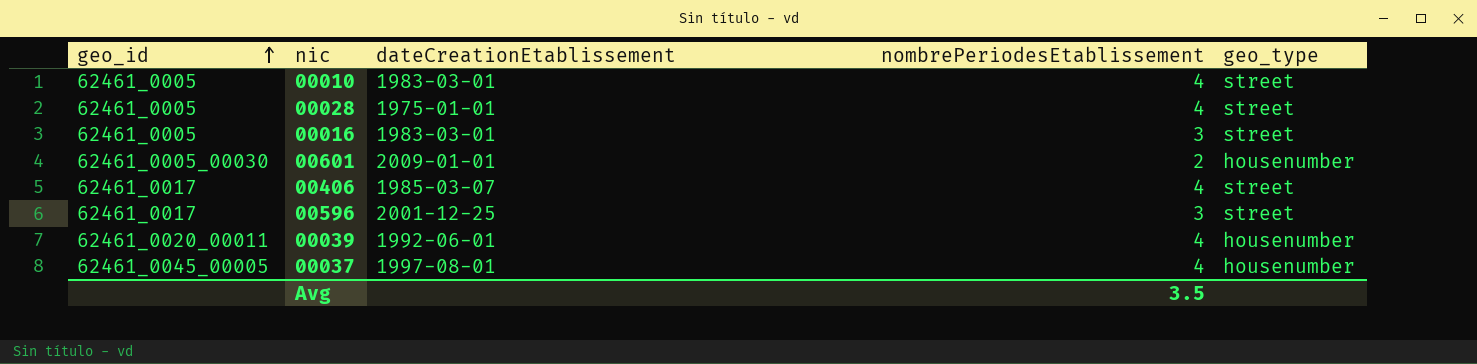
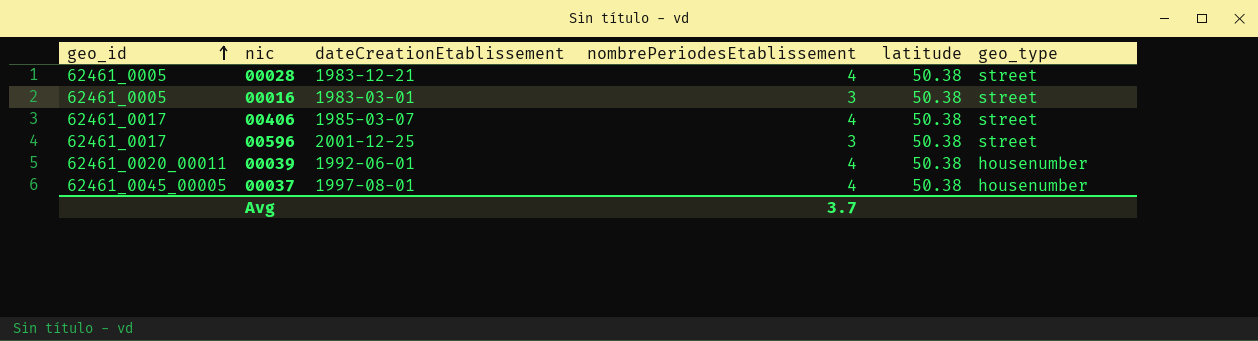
column latitude | position: none -> 5
row 00010: 62461_0005 | 1983-03-01 | 4 | street -> none
row 00601: 62461_0005_00030 | 2009-01-01 | 2 | housenumber -> none
00028 | dateCreationEtablissement: 1975-01-01 -> 1983-12-21
Avg | nombrePeriodesEtablissement: 3.5 -> 3.7

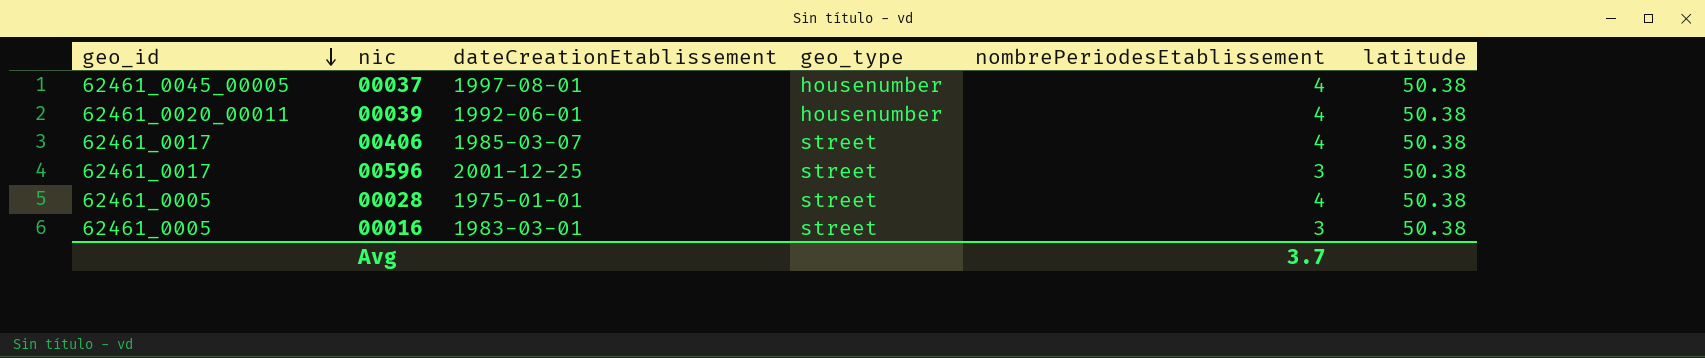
row order: geo_id ascending -> geo_id descending
column geo_type | position: 6 -> 4
00028 | dateCreationEtablissement: 1983-12-21 -> 1975-01-01

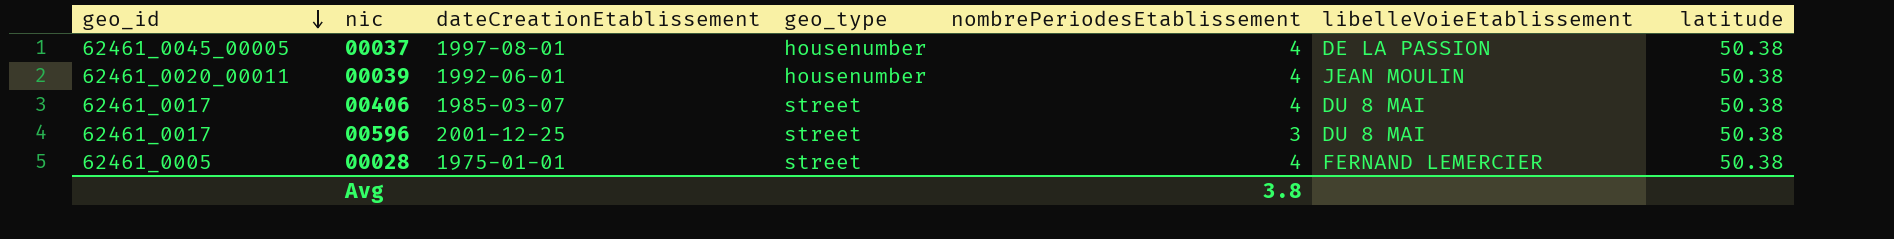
column libelleVoieEtablissement | position: none -> 6
row 00016: 62461_0005 | 1983-03-01 | street | 3 | 50.38 -> none
Avg | nombrePeriodesEtablissement: 3.7 -> 3.8

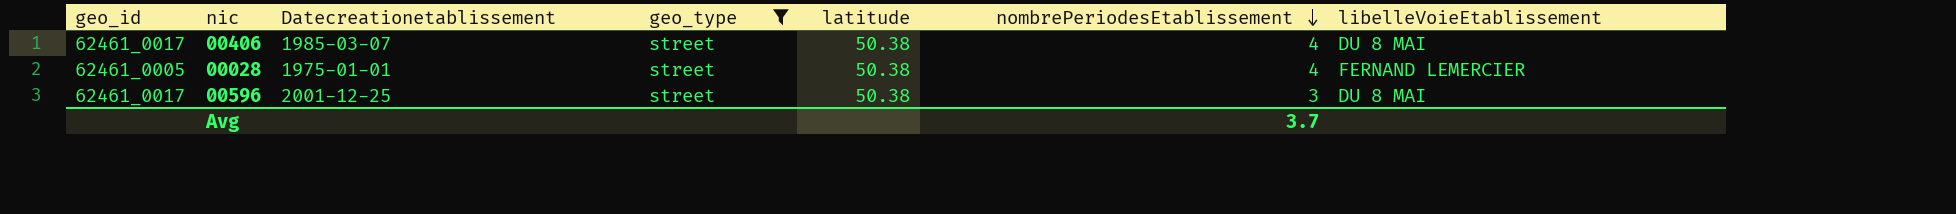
filter: none -> geo_type = street
row order: geo_id descending -> nombrePeriodesEtablissement descending
column name: dateCreationEtablissement -> Datecreationetablissement
column latitude | position: 7 -> 5
Avg | nombrePeriodesEtablissement: 3.8 -> 3.7

